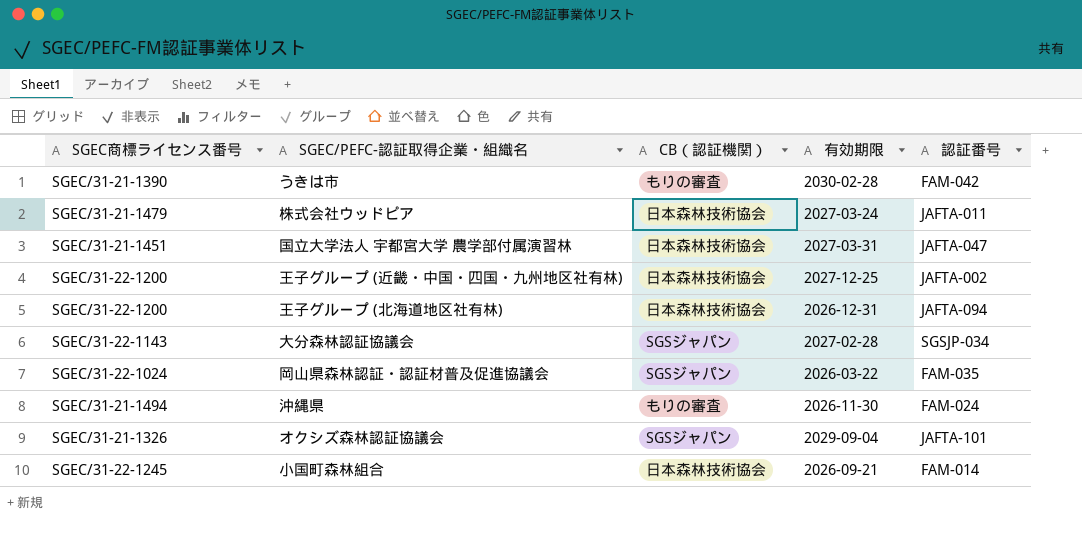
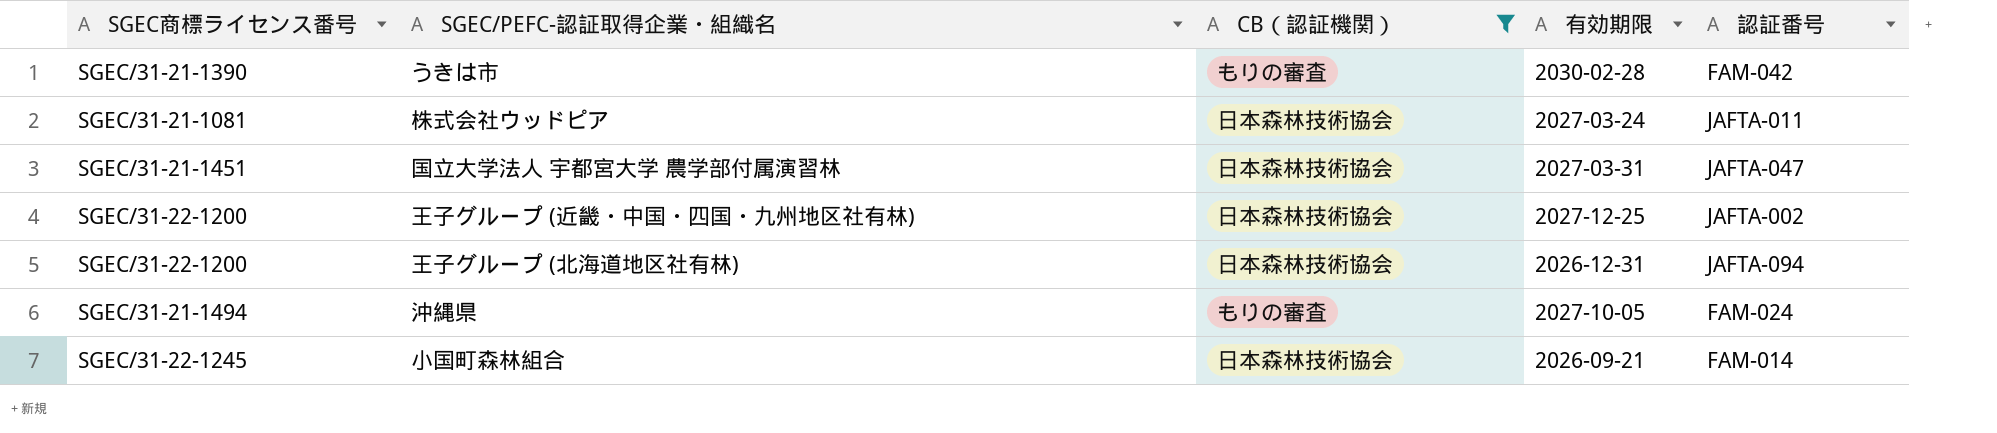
filter: none -> CB（認証機関） != SGSジャパン
株式会社ウッドピア | SGEC商標ライセンス番号: SGEC/31-21-1479 -> SGEC/31-21-1081
沖縄県 | 有効期限: 2026-11-30 -> 2027-10-05

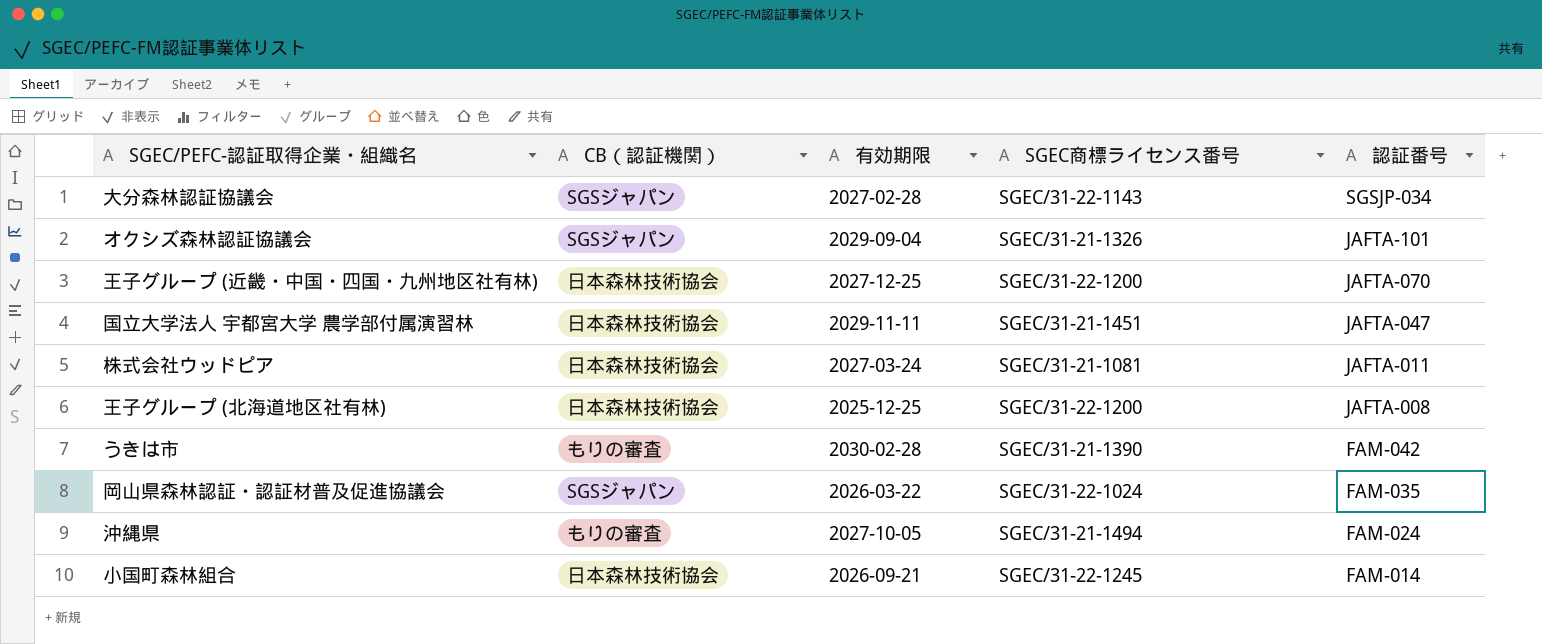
filter: CB（認証機関） != SGSジャパン -> none
row order: none -> 認証番号 descending
column SGEC商標ライセンス番号 | position: 1 -> 4
王子グループ (近畿・中国・四国・九州地区社有林) | 認証番号: JAFTA-002 -> JAFTA-070
国立大学法人 宇都宮大学 農学部付属演習林 | 有効期限: 2027-03-31 -> 2029-11-11
王子グループ (北海道地区社有林) | 有効期限: 2026-12-31 -> 2025-12-25
王子グループ (北海道地区社有林) | 認証番号: JAFTA-094 -> JAFTA-008

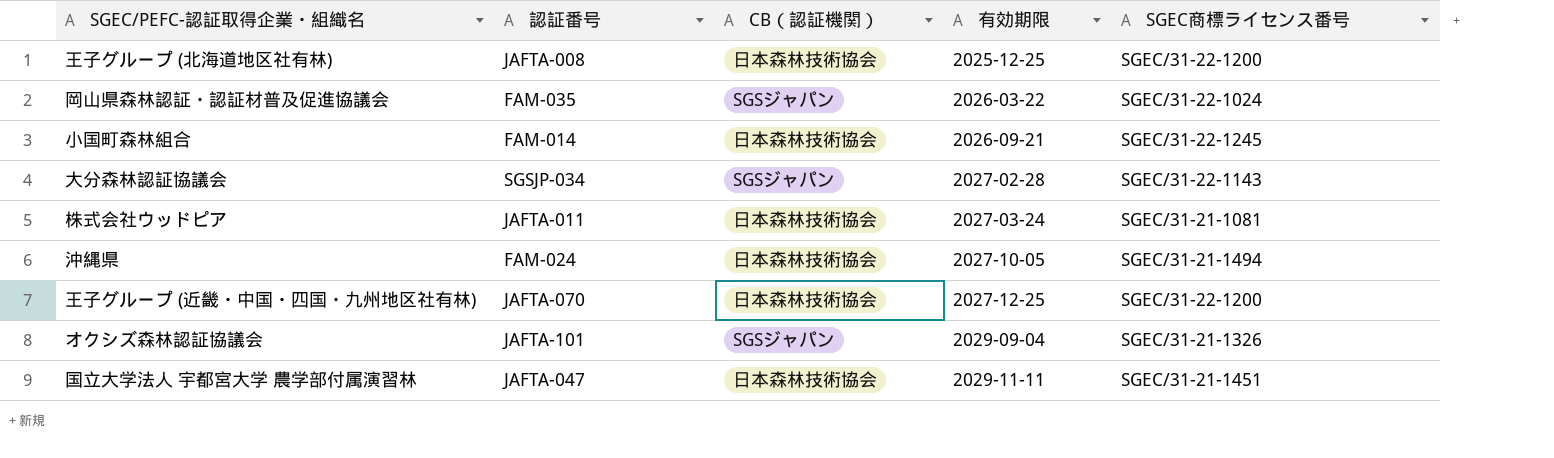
row order: 認証番号 descending -> 有効期限 ascending
column 認証番号 | position: 5 -> 2
row うきは市: もりの審査 | 2030-02-28 | SGEC/31-21-1390 | FAM-042 -> none
沖縄県 | CB（認証機関）: もりの審査 -> 日本森林技術協会

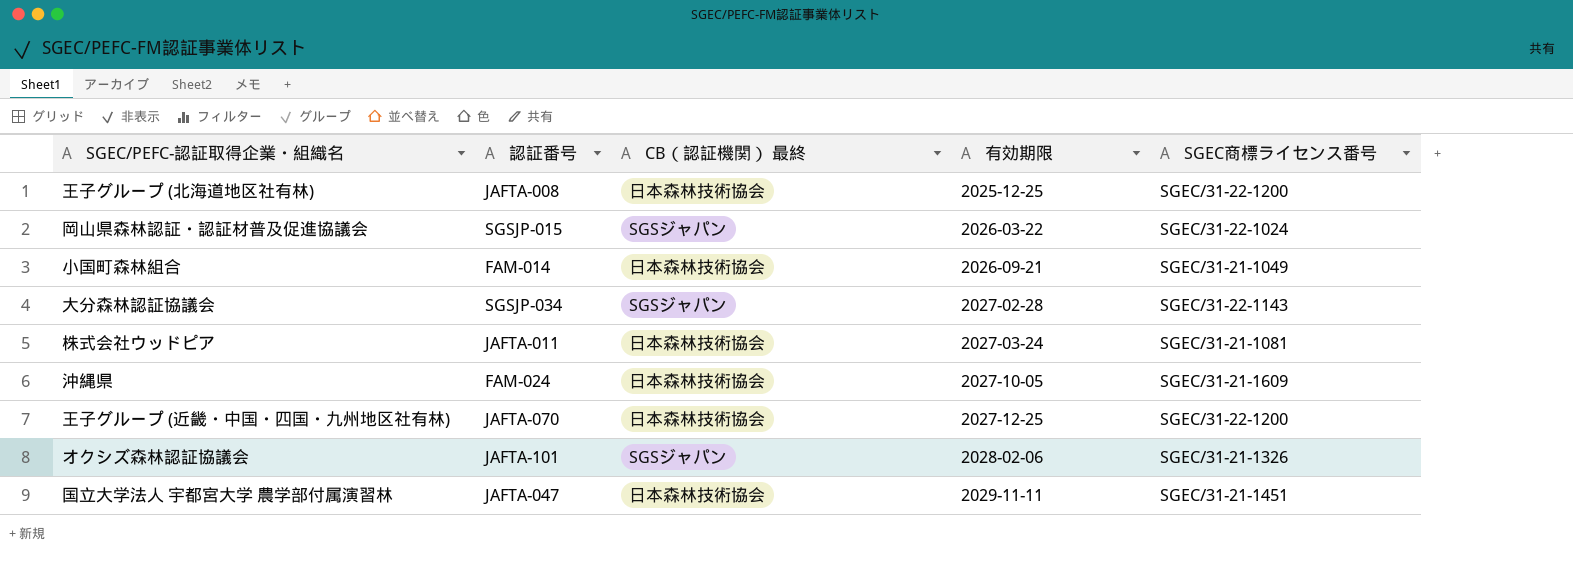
column name: CB（認証機関） -> CB（認証機関） 最終
岡山県森林認証・認証材普及促進協議会 | 認証番号: FAM-035 -> SGSJP-015
小国町森林組合 | SGEC商標ライセンス番号: SGEC/31-22-1245 -> SGEC/31-21-1049
沖縄県 | SGEC商標ライセンス番号: SGEC/31-21-1494 -> SGEC/31-21-1609
オクシズ森林認証協議会 | 有効期限: 2029-09-04 -> 2028-02-06

